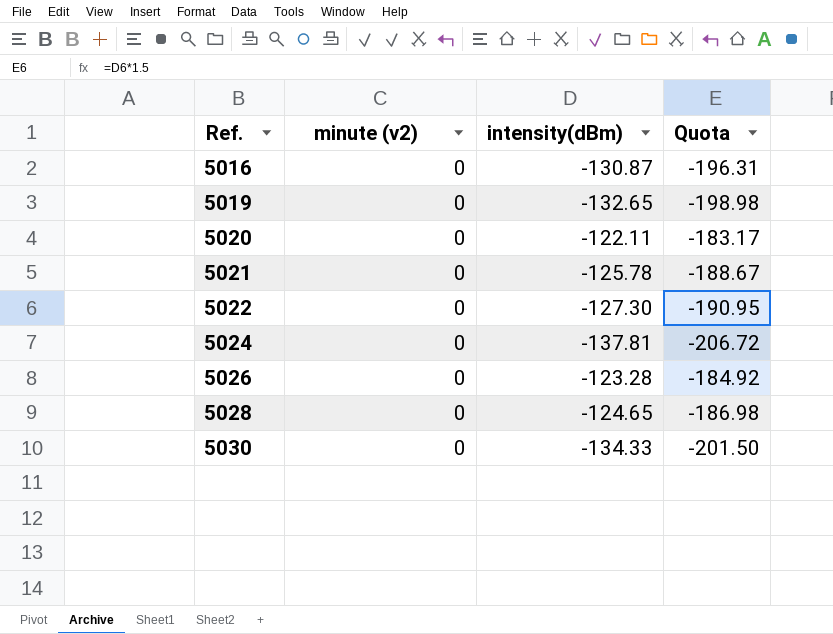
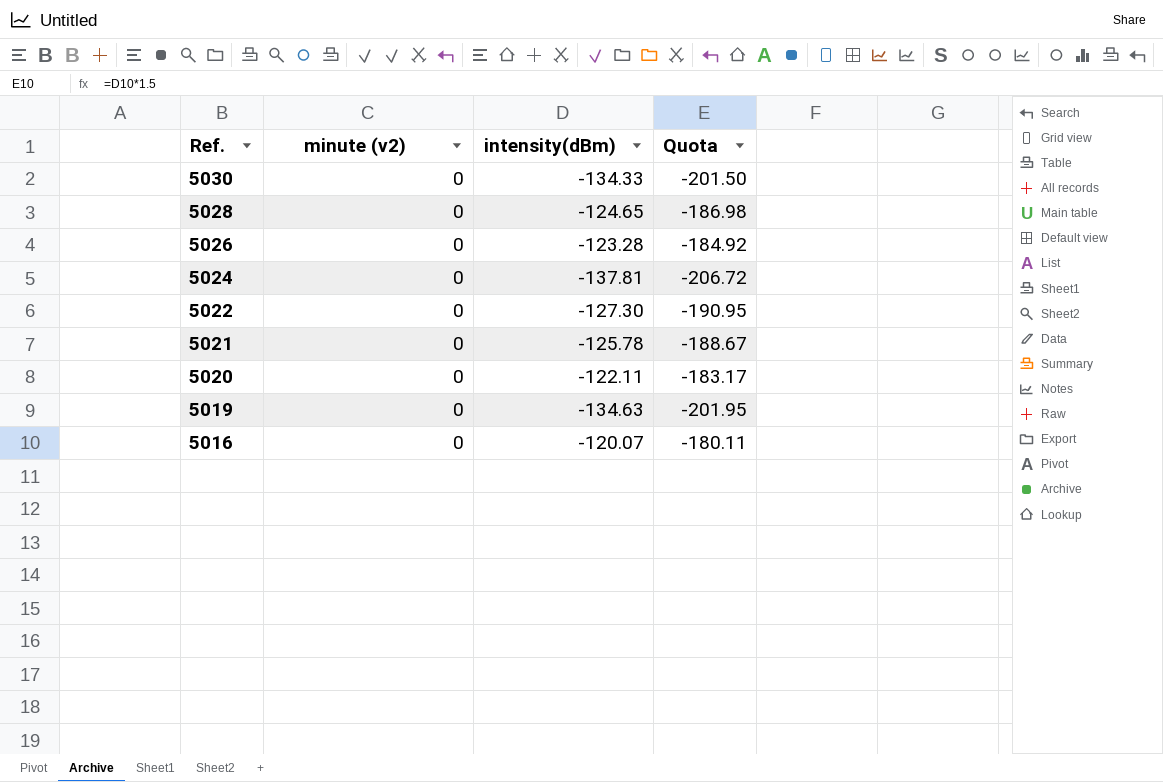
row order: Ref. ascending -> Ref. descending
5019 | intensity(dBm): -132.65 -> -134.63
5019 | Quota: -198.98 -> -201.95
5016 | intensity(dBm): -130.87 -> -120.07
5016 | Quota: -196.31 -> -180.11

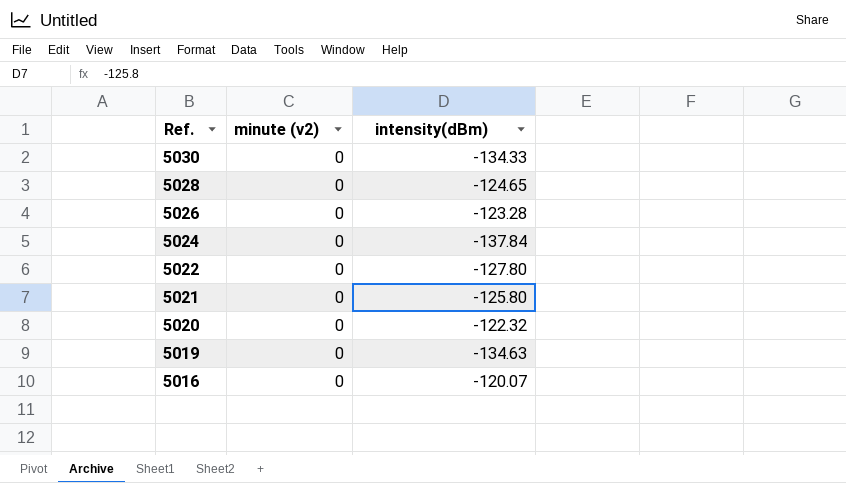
column Quota | formula: [intensity(dBm)] * 1.5 -> none
5024 | intensity(dBm): -137.81 -> -137.84
5022 | intensity(dBm): -127.30 -> -127.80
5021 | intensity(dBm): -125.78 -> -125.80
5020 | intensity(dBm): -122.11 -> -122.32

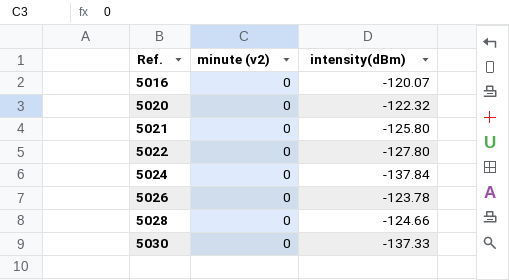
row order: Ref. descending -> Ref. ascending
row 5019: 0 | -134.63 -> none
5026 | intensity(dBm): -123.28 -> -123.78
5028 | intensity(dBm): -124.65 -> -124.66
5030 | intensity(dBm): -134.33 -> -137.33

